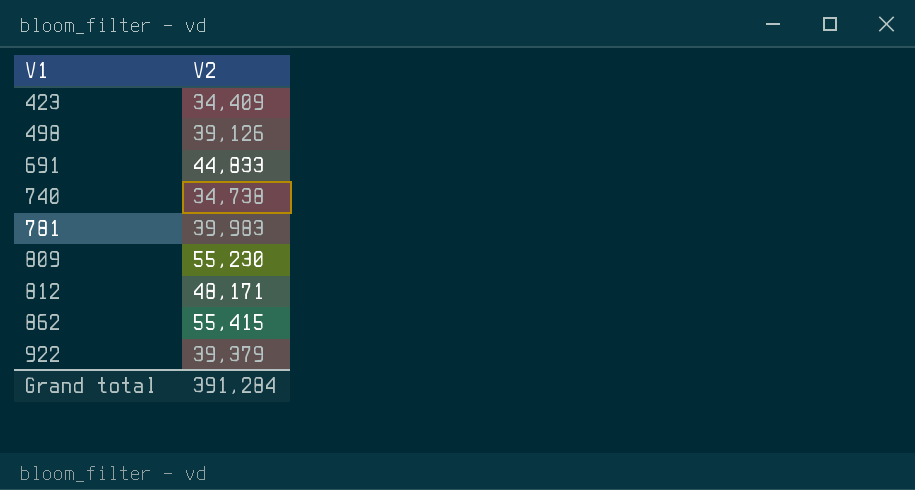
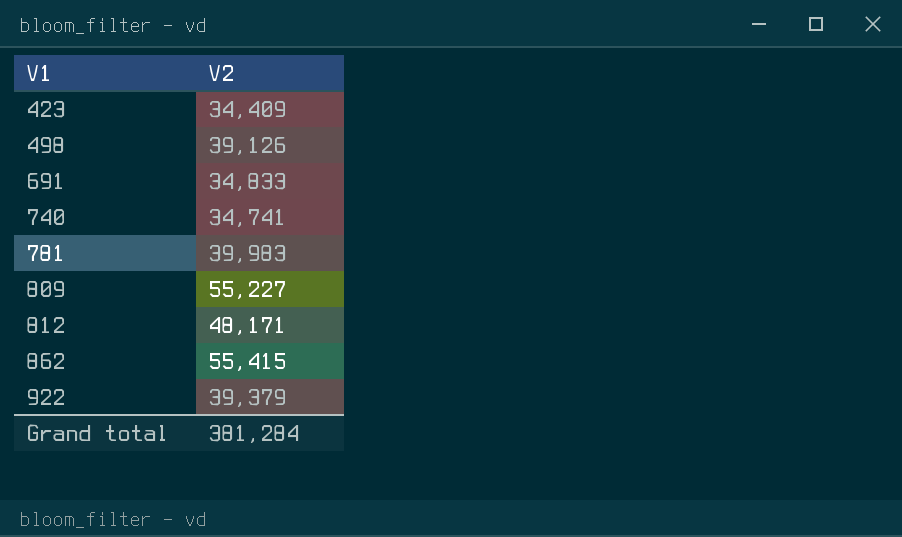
691 | V2: 44,833 -> 34,833
740 | V2: 34,738 -> 34,741
809 | V2: 55,230 -> 55,227
Grand total | V2: 391,284 -> 381,284

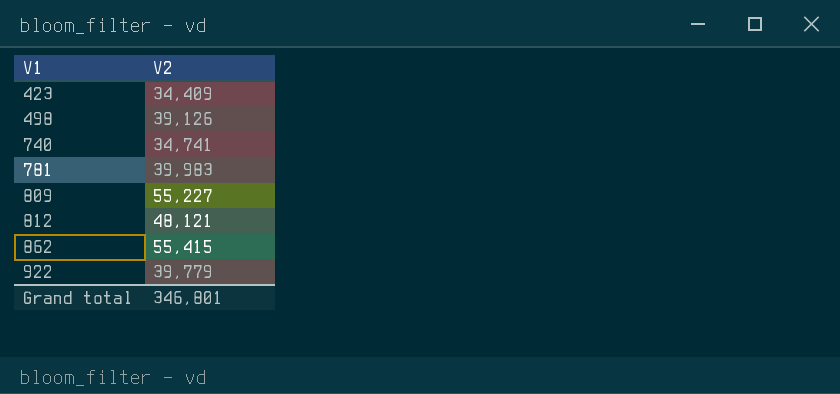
row 691: 34,833 -> none
812 | V2: 48,171 -> 48,121
922 | V2: 39,379 -> 39,779
Grand total | V2: 381,284 -> 346,801

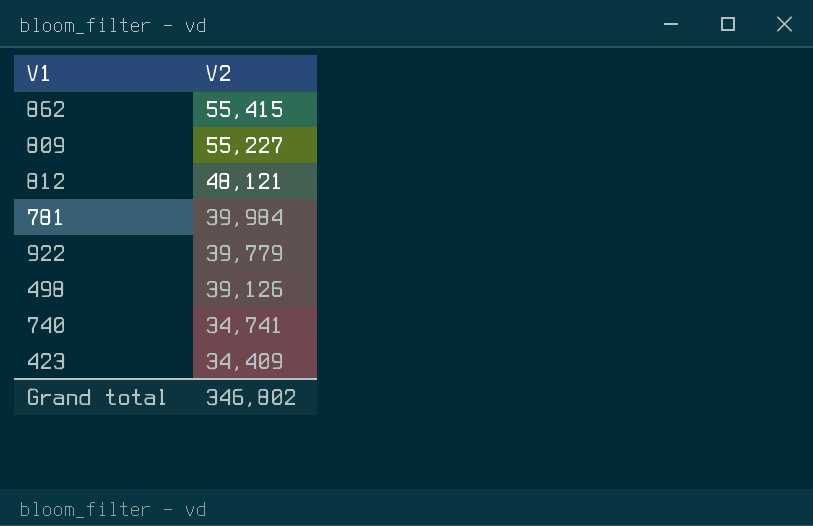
row order: V1 ascending -> V2 descending
781 | V2: 39,983 -> 39,984
Grand total | V2: 346,801 -> 346,802

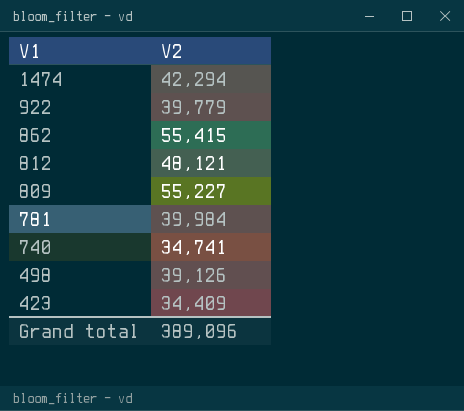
row order: V2 descending -> V1 descending
row 1474: none -> 42,294
Grand total | V2: 346,802 -> 389,096

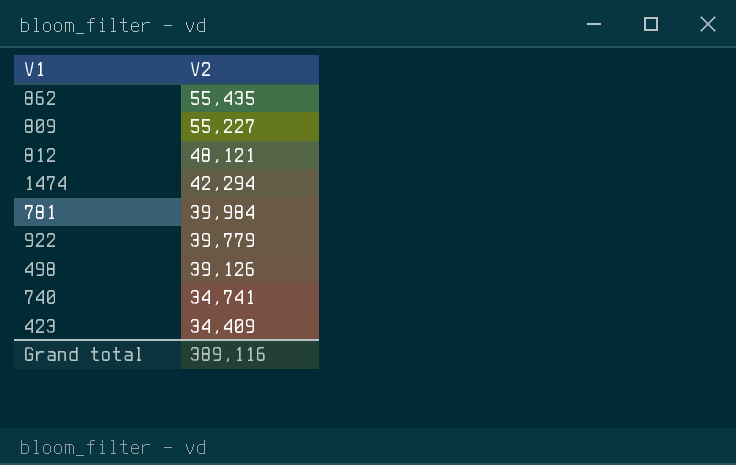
row order: V1 descending -> V2 descending
862 | V2: 55,415 -> 55,435
Grand total | V2: 389,096 -> 389,116

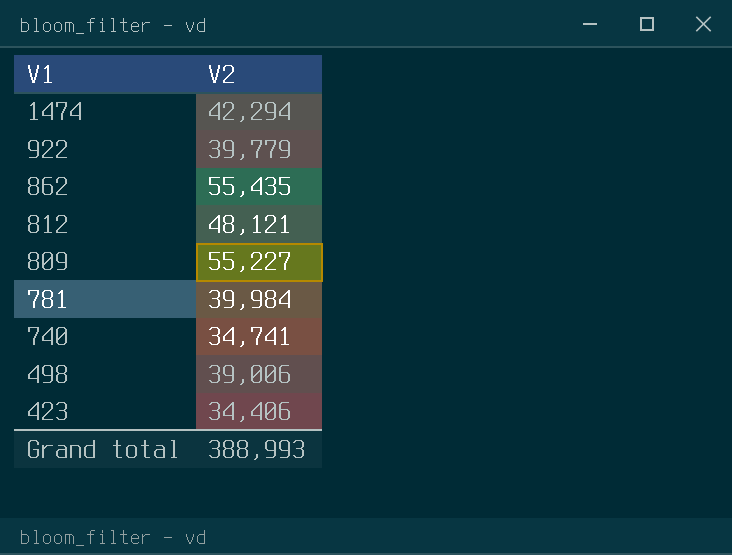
row order: V2 descending -> V1 descending
498 | V2: 39,126 -> 39,006
423 | V2: 34,409 -> 34,406
Grand total | V2: 389,116 -> 388,993

